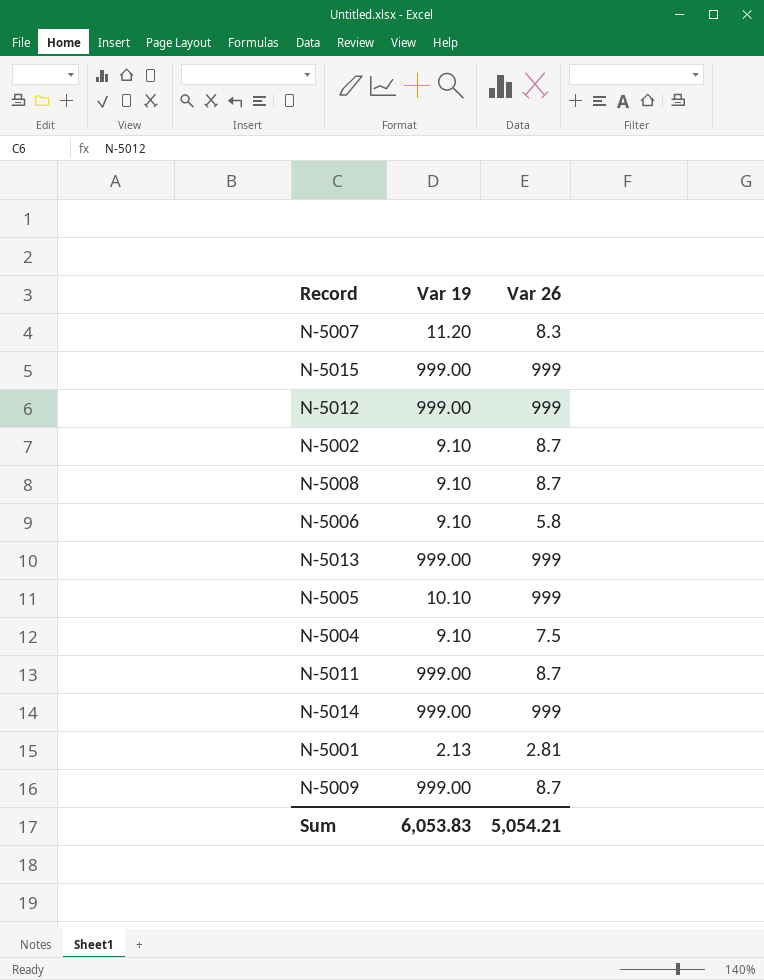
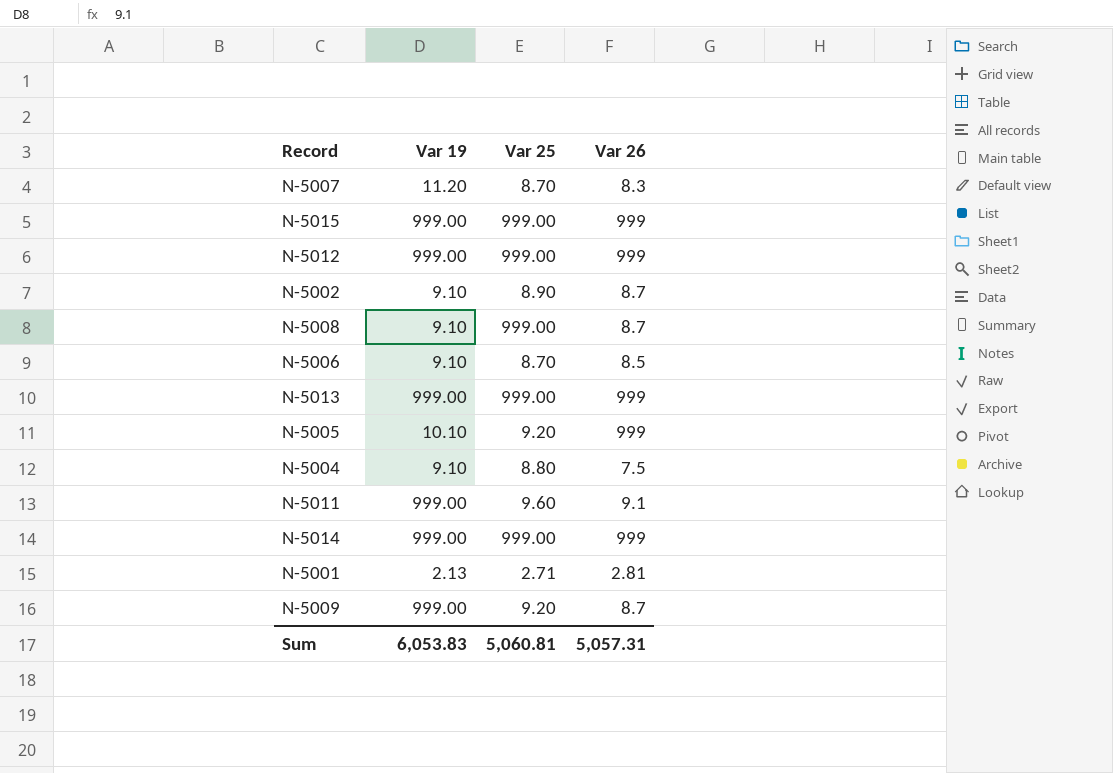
column Var 25 | position: none -> 3
N-5006 | Var 26: 5.8 -> 8.5
N-5011 | Var 26: 8.7 -> 9.1
Sum | Var 26: 5,054.21 -> 5,057.31

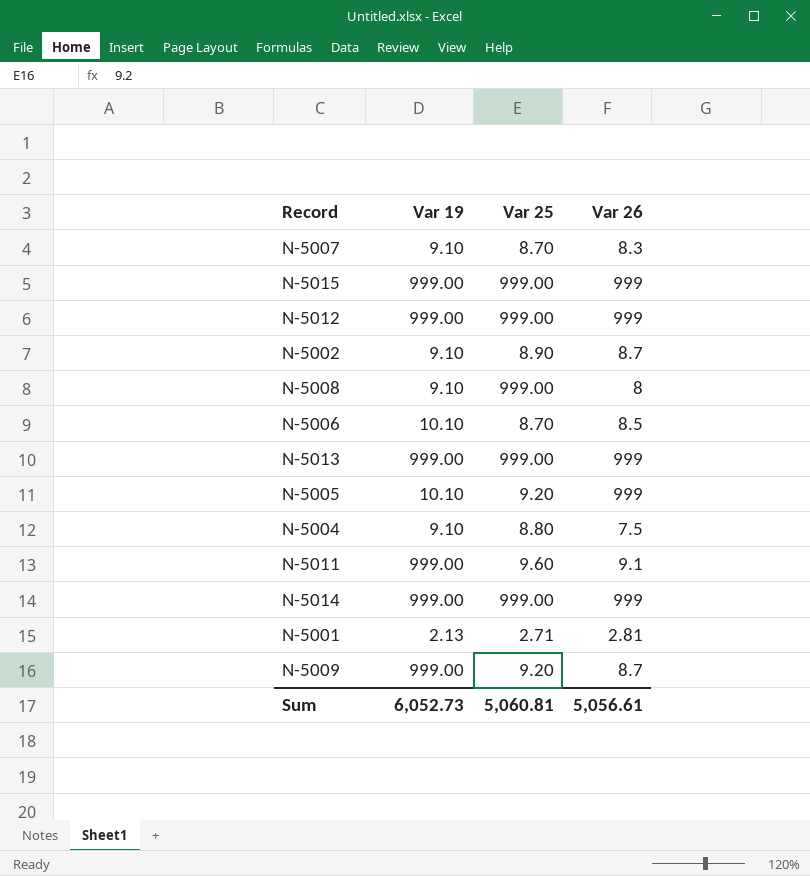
N-5007 | Var 19: 11.20 -> 9.10
N-5008 | Var 26: 8.7 -> 8
N-5006 | Var 19: 9.10 -> 10.10
Sum | Var 19: 6,053.83 -> 6,052.73
Sum | Var 26: 5,057.31 -> 5,056.61

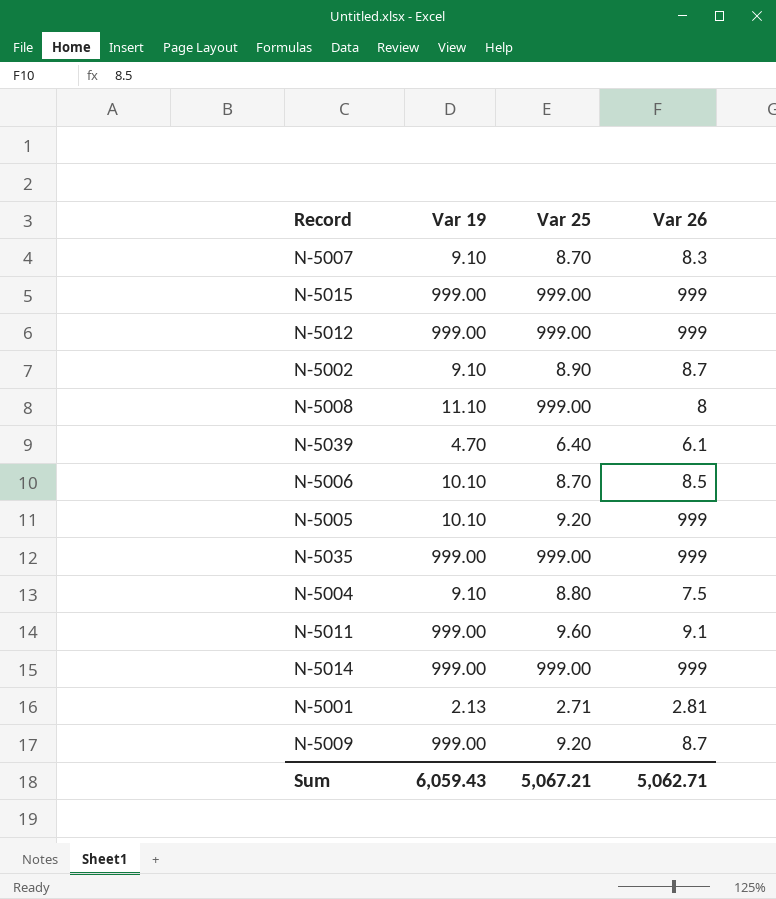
row N-5013: 999.00 | 999.00 | 999 -> none
N-5008 | Var 19: 9.10 -> 11.10
row N-5039: none -> 4.70 | 6.40 | 6.1
row N-5035: none -> 999.00 | 999.00 | 999
Sum | Var 19: 6,052.73 -> 6,059.43
Sum | Var 25: 5,060.81 -> 5,067.21
Sum | Var 26: 5,056.61 -> 5,062.71

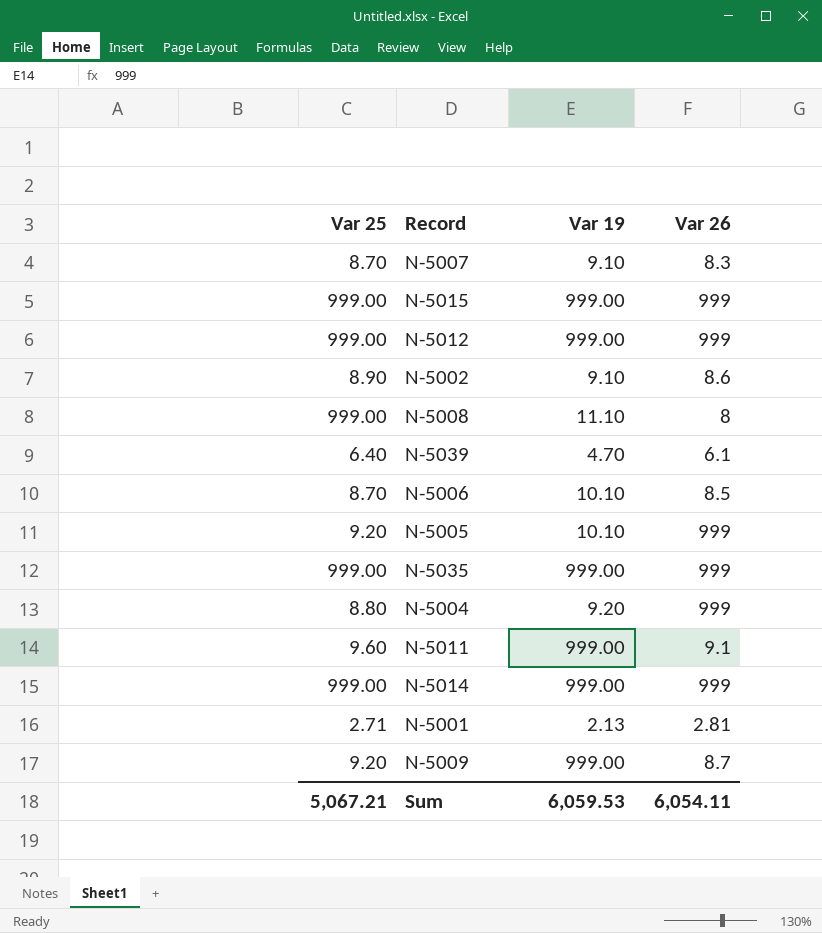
column Var 25 | position: 3 -> 1
N-5002 | Var 26: 8.7 -> 8.6
N-5004 | Var 19: 9.10 -> 9.20
N-5004 | Var 26: 7.5 -> 999
Sum | Var 19: 6,059.43 -> 6,059.53
Sum | Var 26: 5,062.71 -> 6,054.11

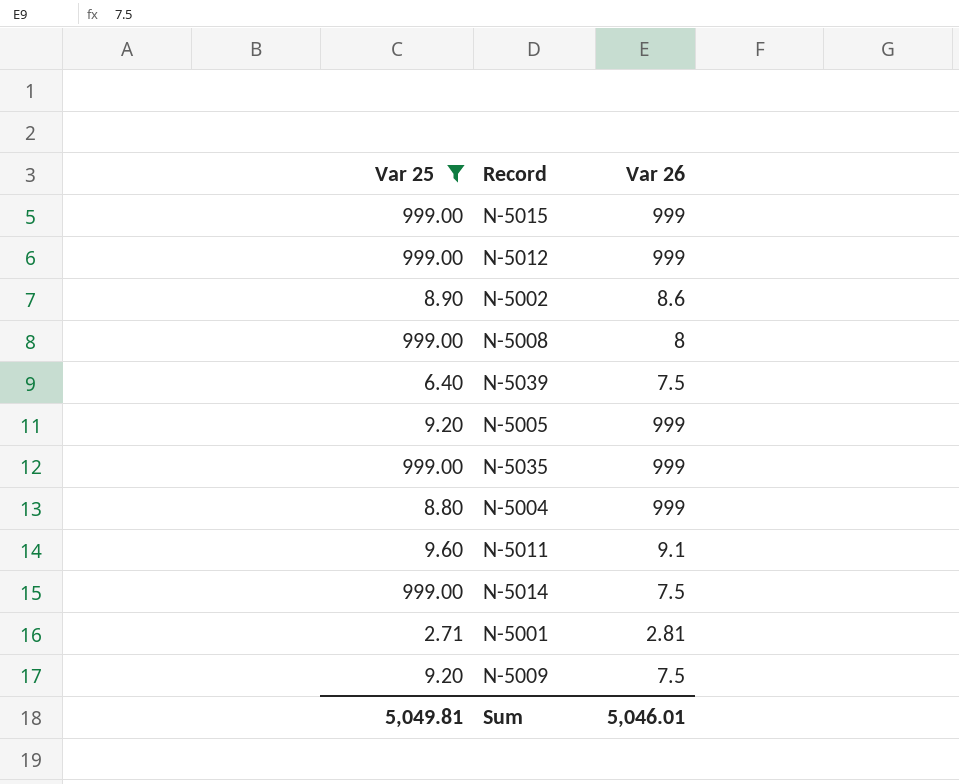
filter: none -> Var 25 != 8.70
column Var 19 | position: 3 -> none
N-5039 | Var 26: 6.1 -> 7.5
N-5014 | Var 26: 999 -> 7.5
N-5009 | Var 26: 8.7 -> 7.5
Sum | Var 25: 5,067.21 -> 5,049.81
Sum | Var 26: 6,054.11 -> 5,046.01

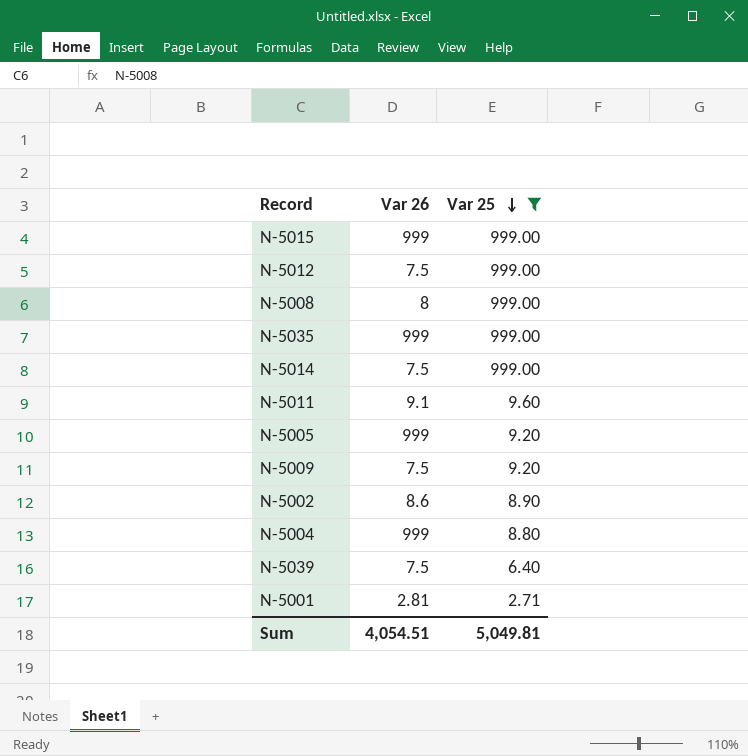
row order: none -> Var 25 descending
column Var 25 | position: 1 -> 3
N-5012 | Var 26: 999 -> 7.5
Sum | Var 26: 5,046.01 -> 4,054.51

